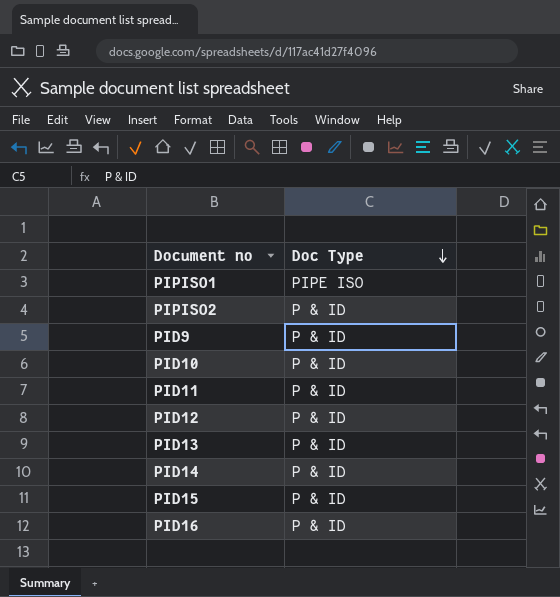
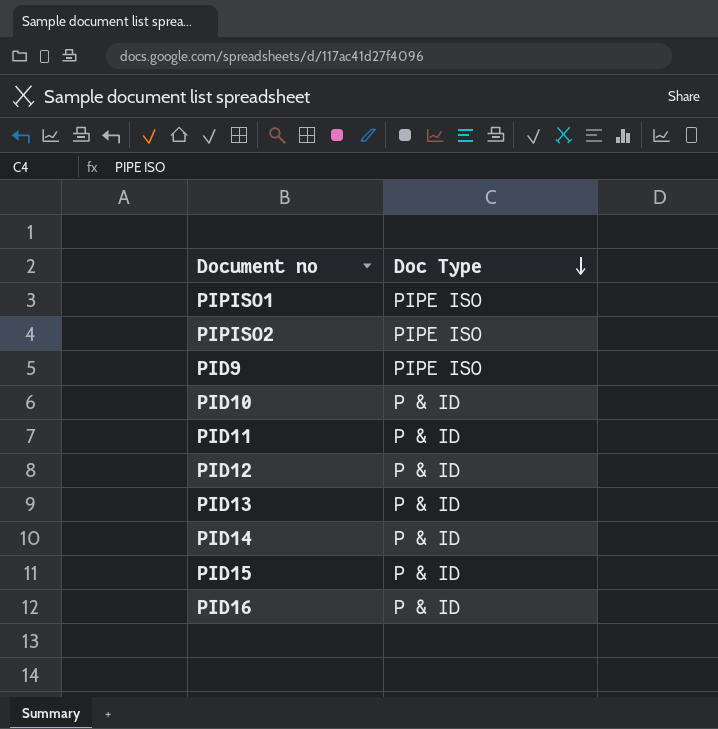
PIPISO2 | Doc Type: P & ID -> PIPE ISO
PID9 | Doc Type: P & ID -> PIPE ISO

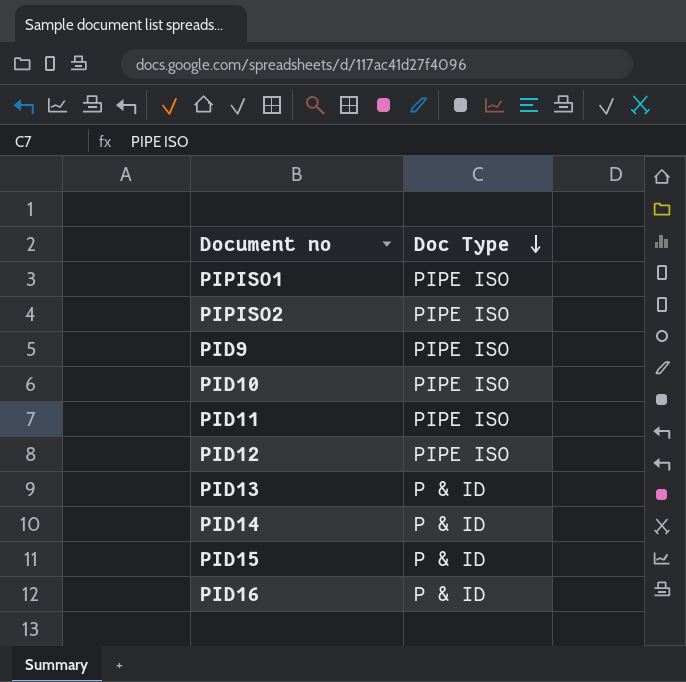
PID10 | Doc Type: P & ID -> PIPE ISO
PID11 | Doc Type: P & ID -> PIPE ISO
PID12 | Doc Type: P & ID -> PIPE ISO

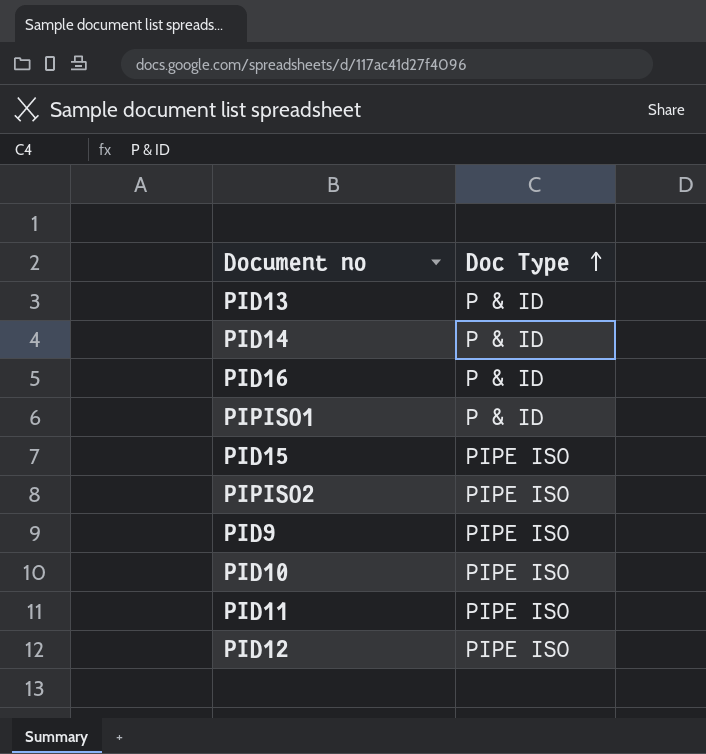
row order: Doc Type descending -> Doc Type ascending
PIPISO1 | Doc Type: PIPE ISO -> P & ID
PID15 | Doc Type: P & ID -> PIPE ISO

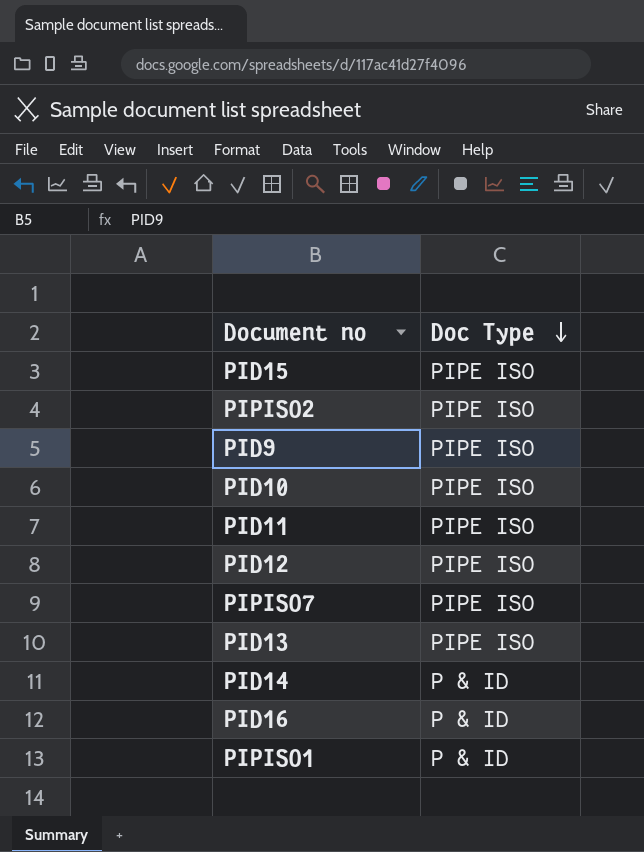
row order: Doc Type ascending -> Doc Type descending
row PIPISO7: none -> PIPE ISO
PID13 | Doc Type: P & ID -> PIPE ISO

